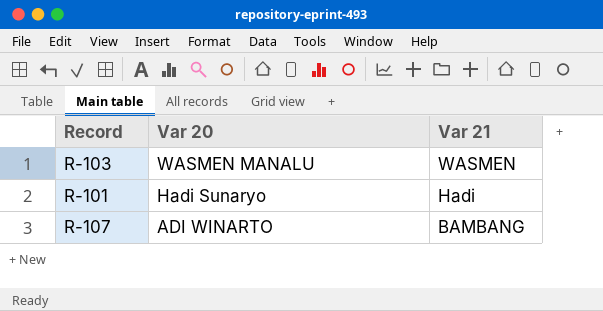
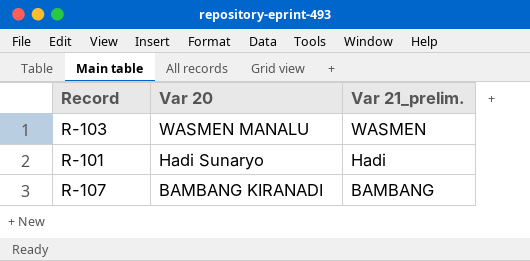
column name: Var 21 -> Var 21_prelim.
R-107 | Var 20: ADI WINARTO -> BAMBANG KIRANADI

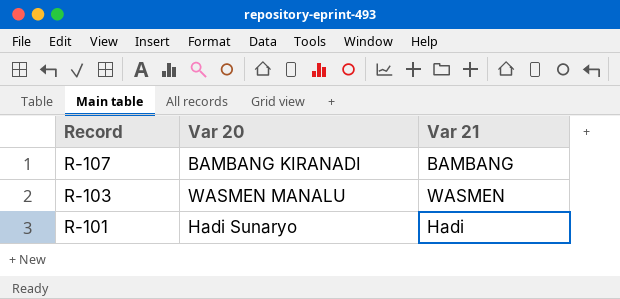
row order: Var 20 descending -> Record descending
column name: Var 21_prelim. -> Var 21

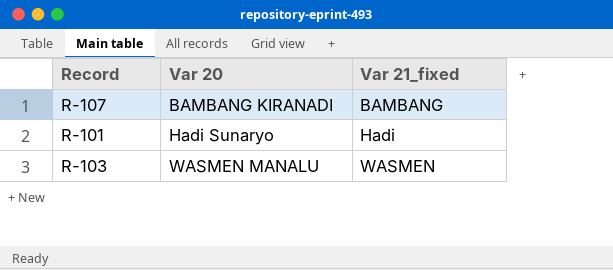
row order: Record descending -> Var 20 ascending
column name: Var 21 -> Var 21_fixed

